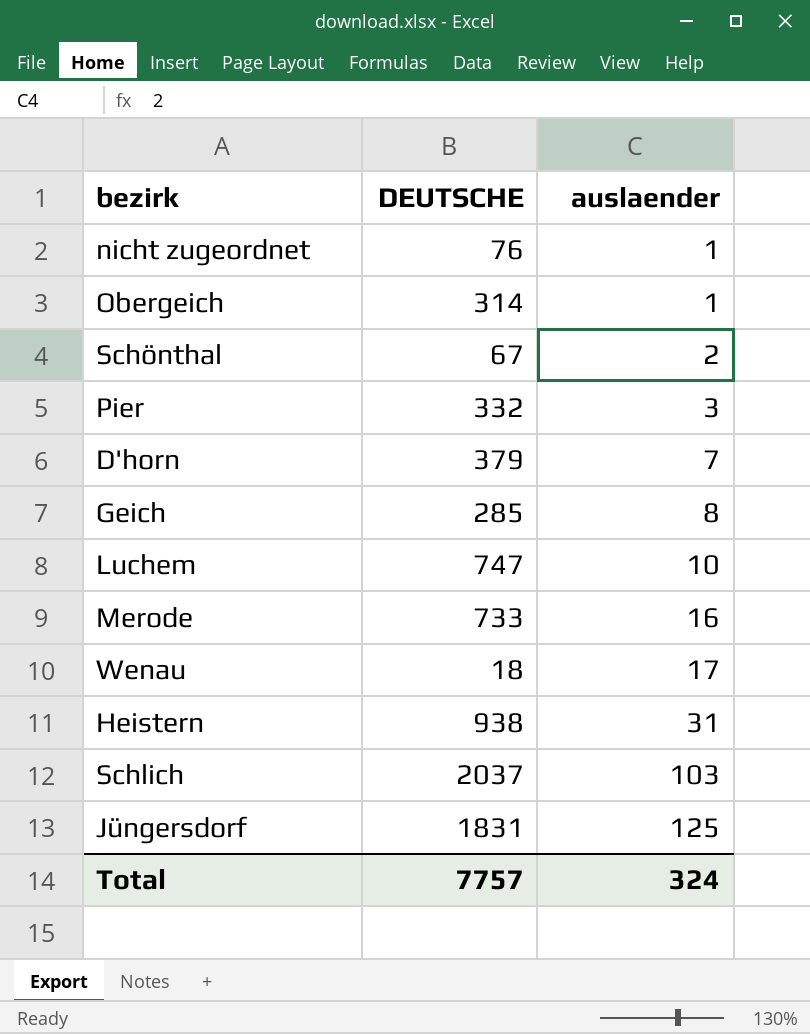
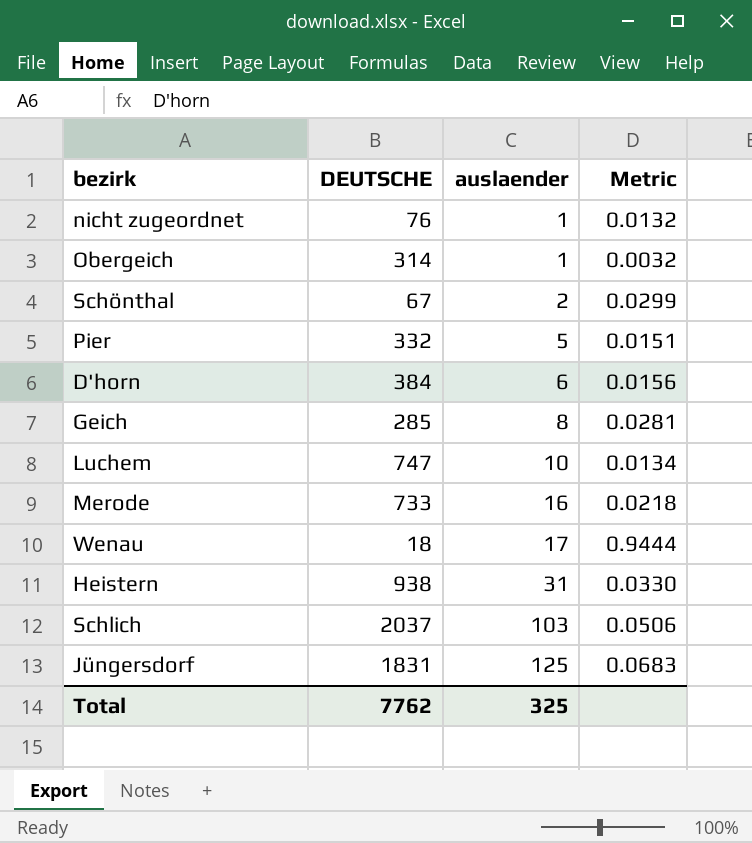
column Metric | formula: none -> [auslaender] / [DEUTSCHE]
Pier | auslaender: 3 -> 5
D'horn | DEUTSCHE: 379 -> 384
D'horn | auslaender: 7 -> 6
Total | DEUTSCHE: 7757 -> 7762
Total | auslaender: 324 -> 325

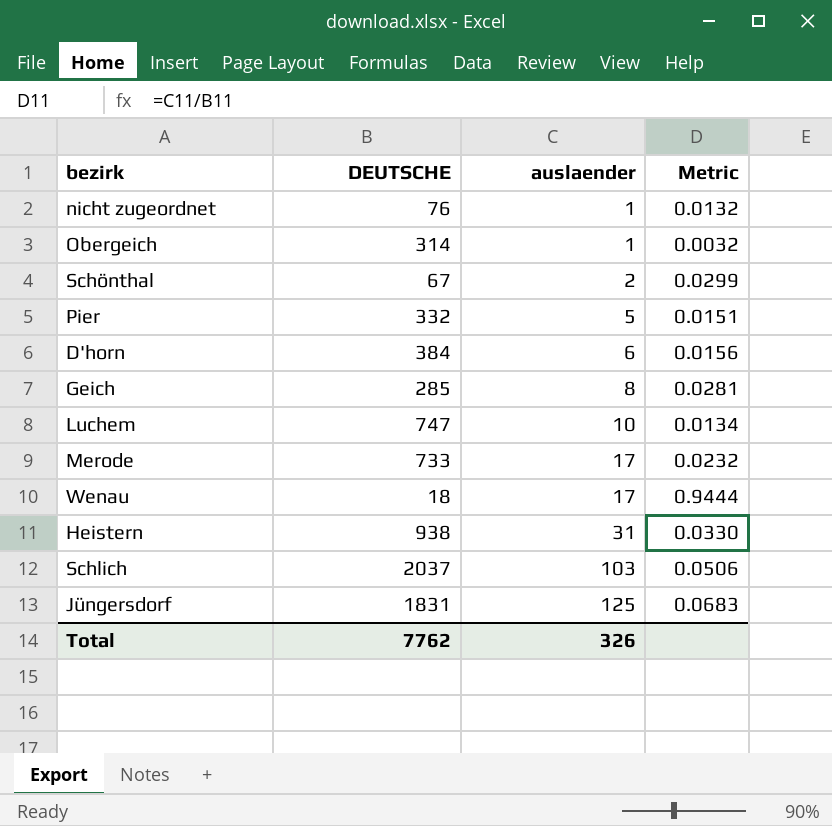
Merode | auslaender: 16 -> 17
Merode | Metric: 0.0218 -> 0.0232
Total | auslaender: 325 -> 326

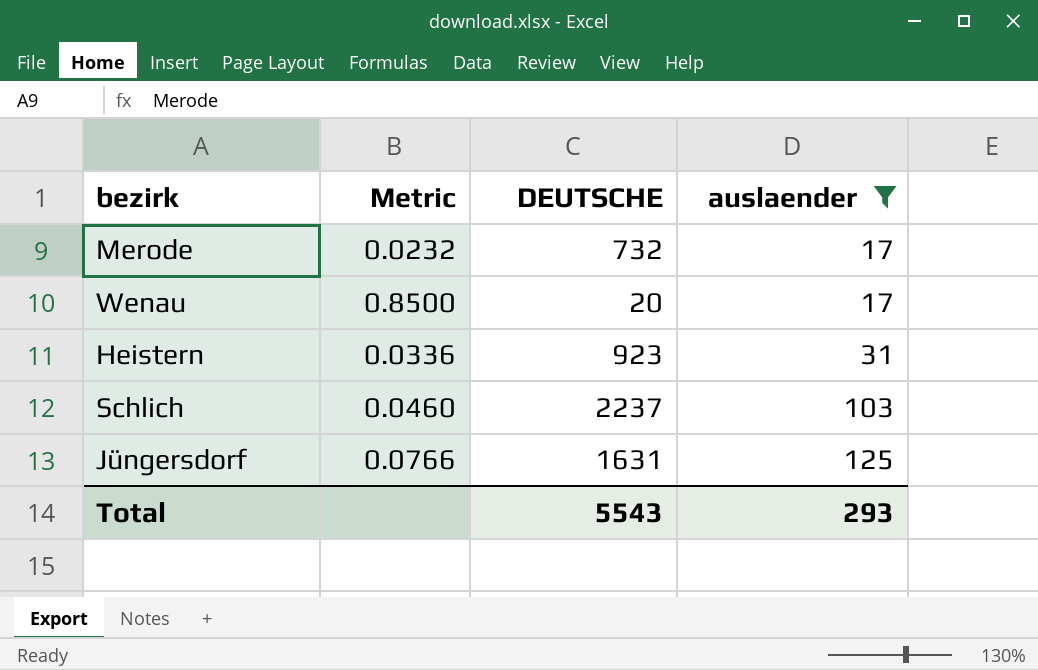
filter: none -> auslaender >= 17
column Metric | position: 4 -> 2
Merode | DEUTSCHE: 733 -> 732
Wenau | Metric: 0.9444 -> 0.8500
Wenau | DEUTSCHE: 18 -> 20
Heistern | Metric: 0.0330 -> 0.0336
Heistern | DEUTSCHE: 938 -> 923
Schlich | Metric: 0.0506 -> 0.0460
Schlich | DEUTSCHE: 2037 -> 2237
Jüngersdorf | Metric: 0.0683 -> 0.0766
Jüngersdorf | DEUTSCHE: 1831 -> 1631
Total | DEUTSCHE: 7762 -> 5543
Total | auslaender: 326 -> 293

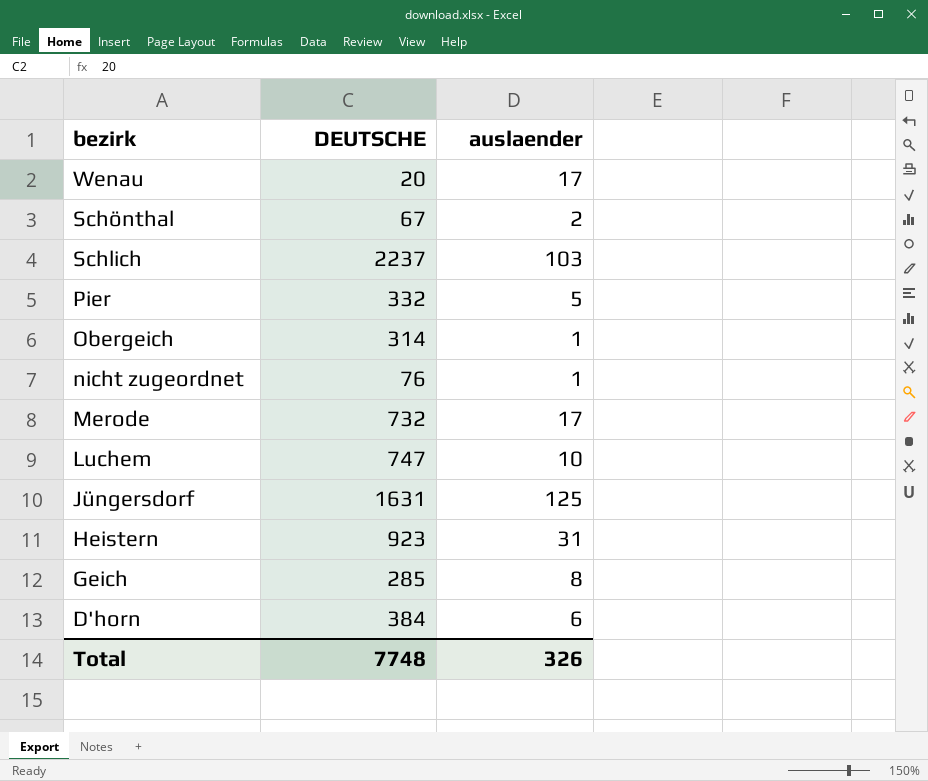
filter: auslaender >= 17 -> none
row order: auslaender ascending -> bezirk descending
column Metric | formula: [auslaender] / [DEUTSCHE] -> none
Total | DEUTSCHE: 5543 -> 7748
Total | auslaender: 293 -> 326

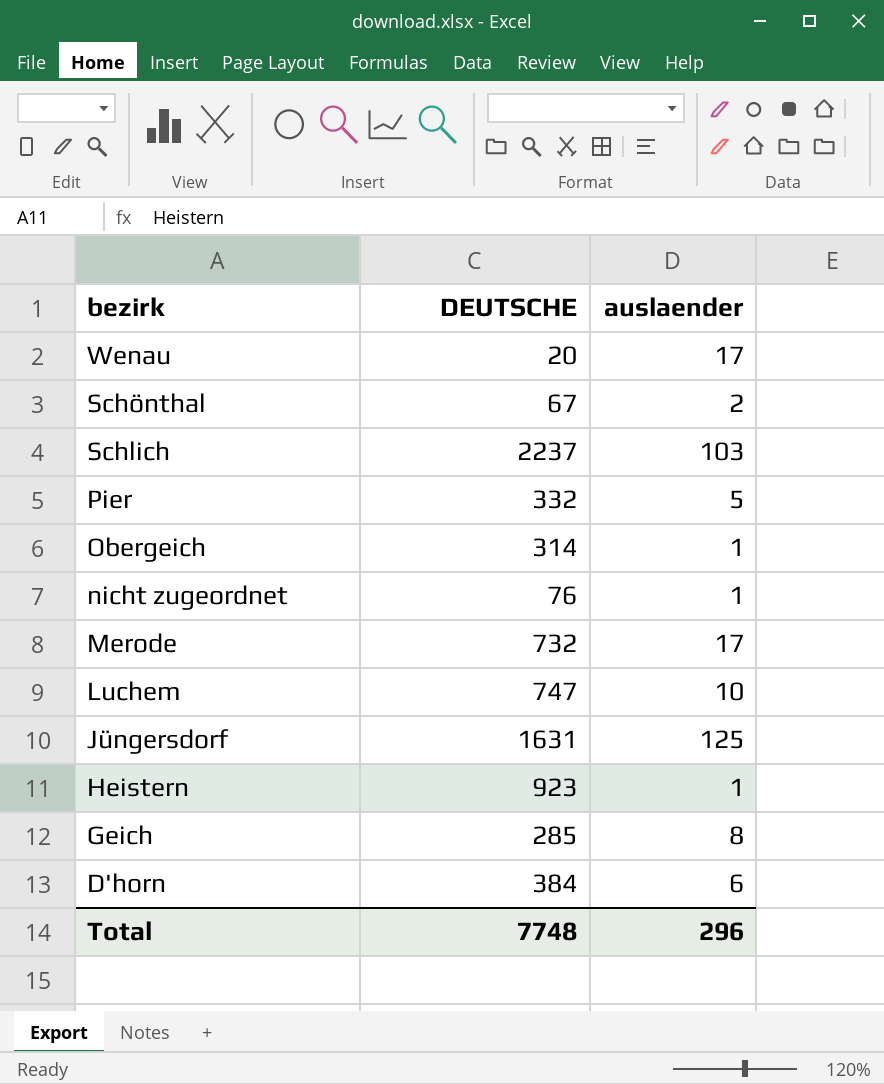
Heistern | auslaender: 31 -> 1
Total | auslaender: 326 -> 296

